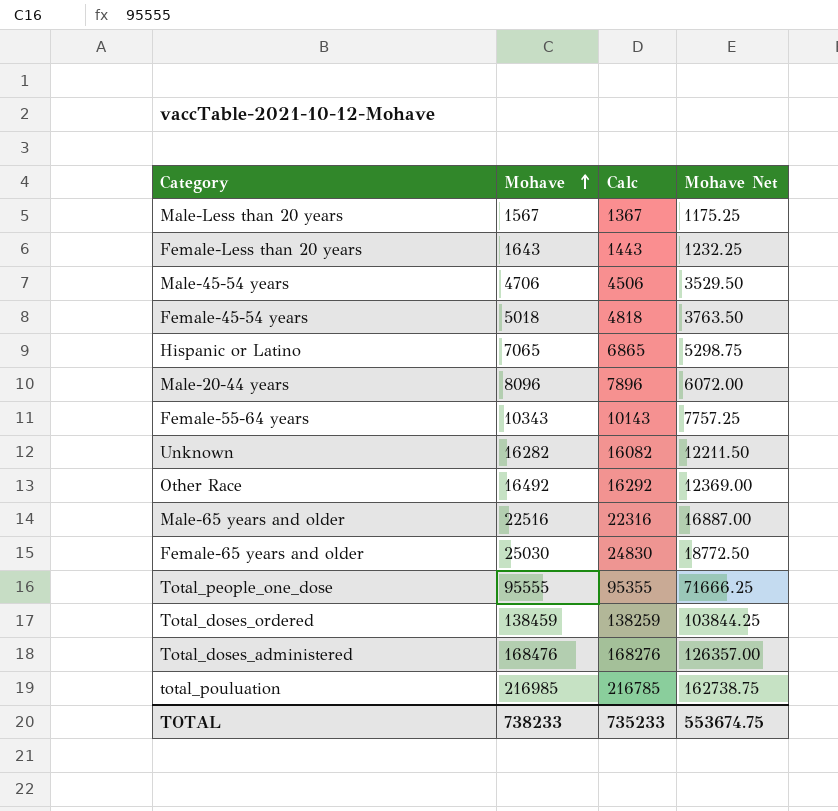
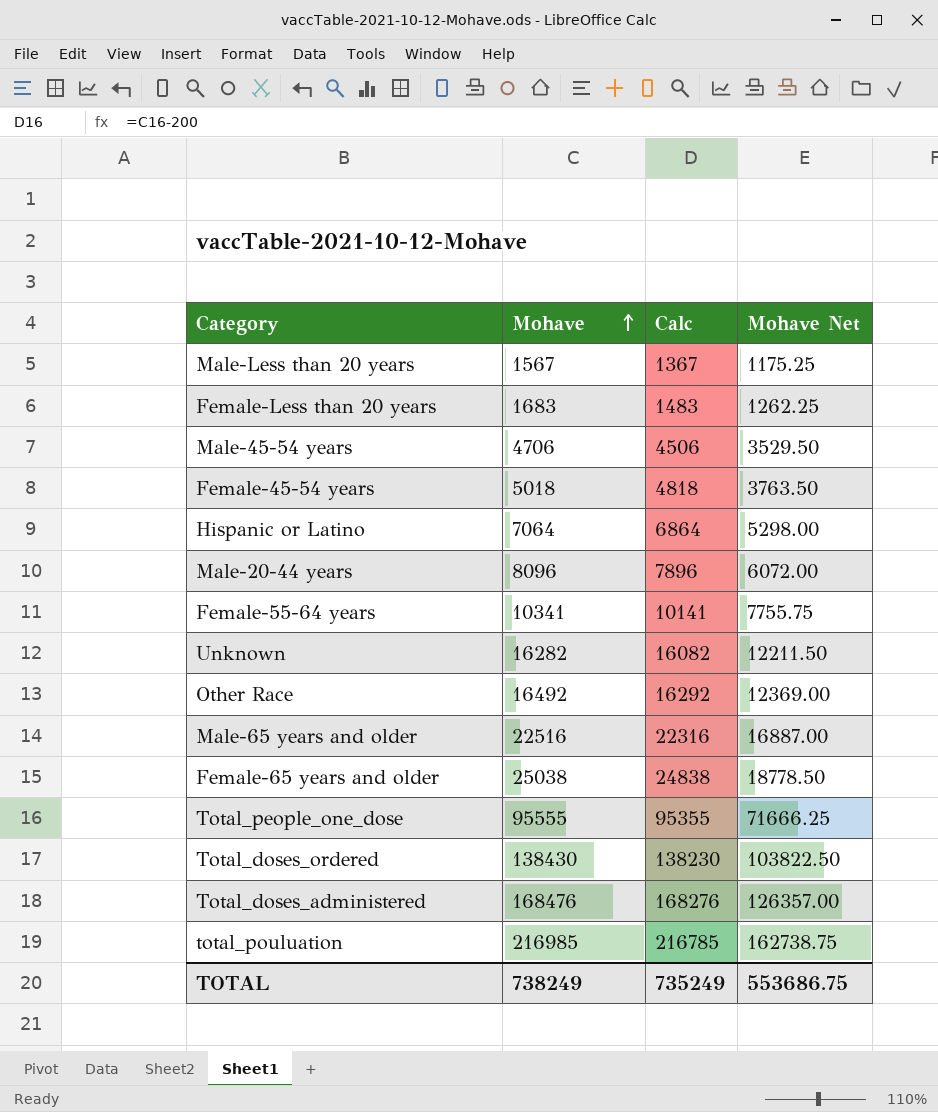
Female-Less than 20 years | Mohave: 1643 -> 1683
Female-Less than 20 years | Calc: 1443 -> 1483
Female-Less than 20 years | Mohave Net: 1232.25 -> 1262.25
Hispanic or Latino | Mohave: 7065 -> 7064
Hispanic or Latino | Calc: 6865 -> 6864
Hispanic or Latino | Mohave Net: 5298.75 -> 5298.00
Female-55-64 years | Mohave: 10343 -> 10341
Female-55-64 years | Calc: 10143 -> 10141
Female-55-64 years | Mohave Net: 7757.25 -> 7755.75
Female-65 years and older | Mohave: 25030 -> 25038
Female-65 years and older | Calc: 24830 -> 24838
Female-65 years and older | Mohave Net: 18772.50 -> 18778.50
Total_doses_ordered | Mohave: 138459 -> 138430
Total_doses_ordered | Calc: 138259 -> 138230
Total_doses_ordered | Mohave Net: 103844.25 -> 103822.50
TOTAL | Mohave: 738233 -> 738249
TOTAL | Calc: 735233 -> 735249
TOTAL | Mohave Net: 553674.75 -> 553686.75

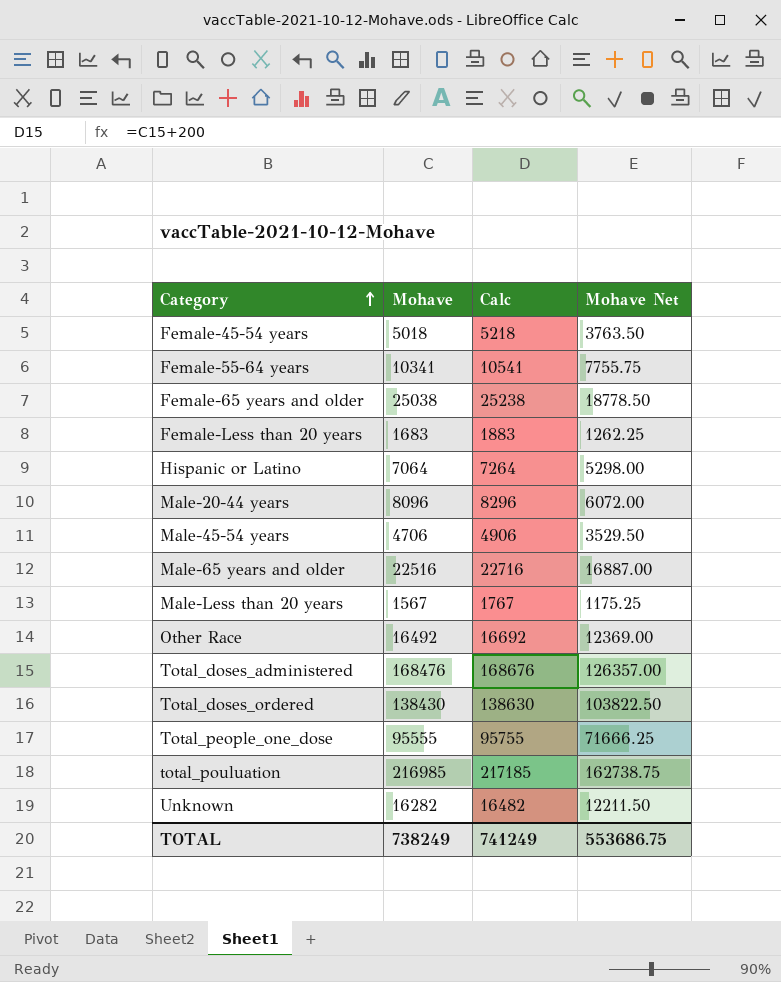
row order: Mohave ascending -> Category ascending
column Calc | formula: [Mohave] - 200 -> [Mohave] + 200
TOTAL | Calc: 735249 -> 741249

